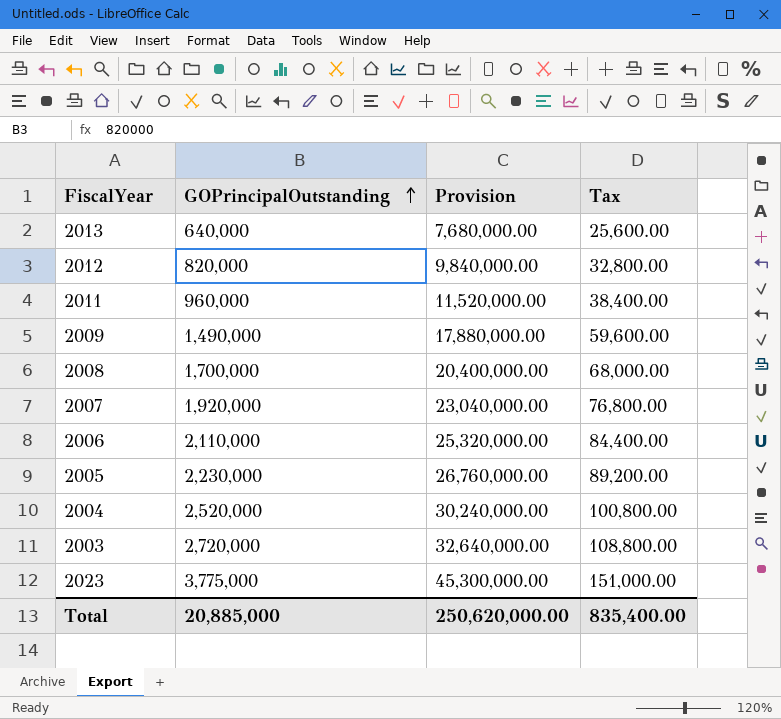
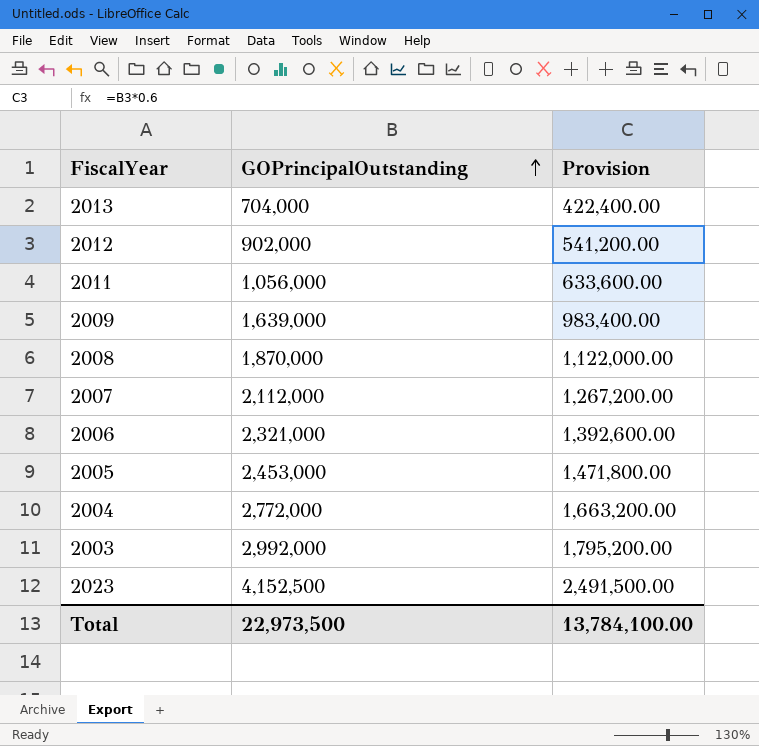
column Tax | formula: [GOPrincipalOutstanding] * 0.04 -> none
column Provision | formula: [GOPrincipalOutstanding] * 12 -> [GOPrincipalOutstanding] * 0.6
2013 | GOPrincipalOutstanding: 640,000 -> 704,000
2012 | GOPrincipalOutstanding: 820,000 -> 902,000
2011 | GOPrincipalOutstanding: 960,000 -> 1,056,000
2009 | GOPrincipalOutstanding: 1,490,000 -> 1,639,000
2008 | GOPrincipalOutstanding: 1,700,000 -> 1,870,000
2007 | GOPrincipalOutstanding: 1,920,000 -> 2,112,000
2006 | GOPrincipalOutstanding: 2,110,000 -> 2,321,000
2005 | GOPrincipalOutstanding: 2,230,000 -> 2,453,000
2004 | GOPrincipalOutstanding: 2,520,000 -> 2,772,000
2003 | GOPrincipalOutstanding: 2,720,000 -> 2,992,000
2023 | GOPrincipalOutstanding: 3,775,000 -> 4,152,500
Total | GOPrincipalOutstanding: 20,885,000 -> 22,973,500
Total | Provision: 250,620,000.00 -> 13,784,100.00

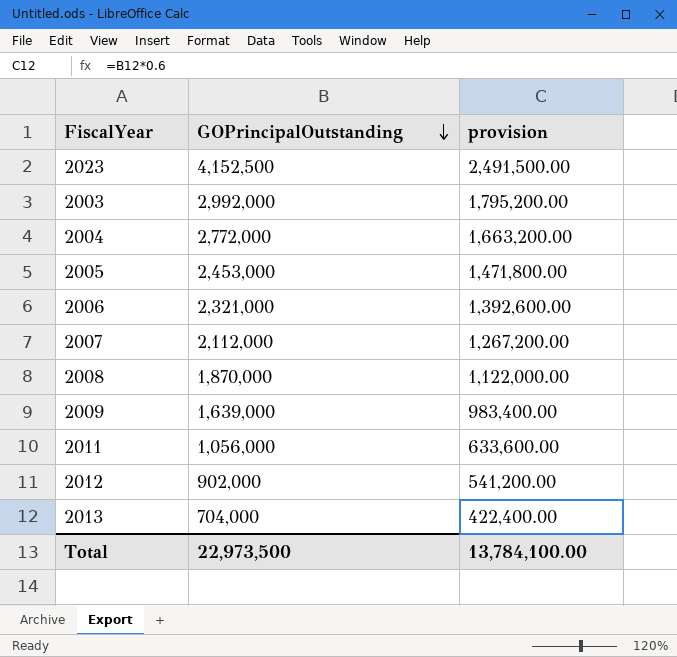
row order: GOPrincipalOutstanding ascending -> GOPrincipalOutstanding descending
column name: Provision -> provision

